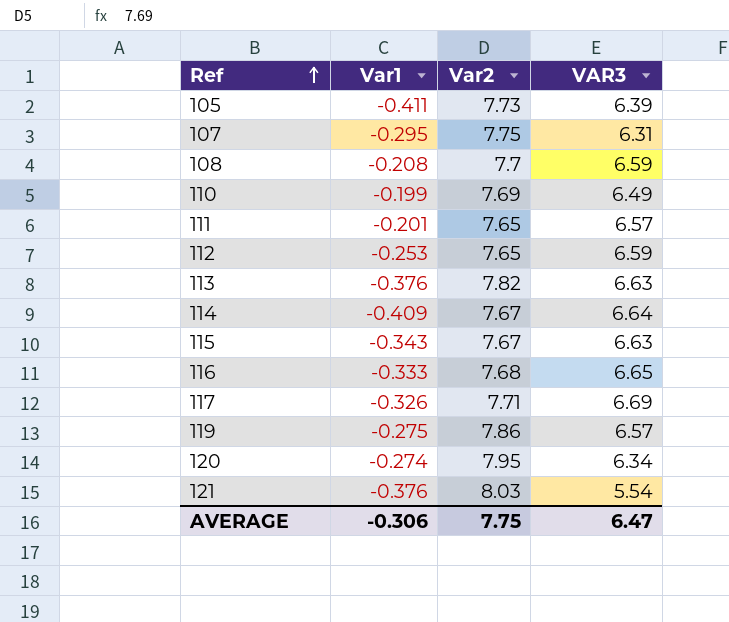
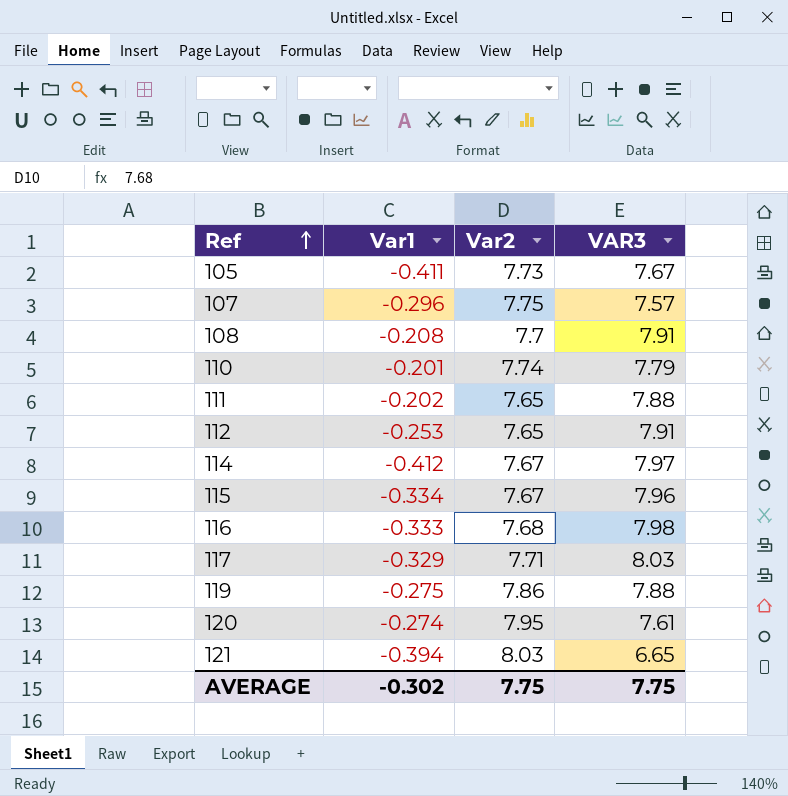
row 113: -0.376 | 7.82 | 6.63 -> none
105 | VAR3: 6.39 -> 7.67
107 | Var1: -0.295 -> -0.296
107 | VAR3: 6.31 -> 7.57
108 | VAR3: 6.59 -> 7.91
110 | Var1: -0.199 -> -0.201
110 | Var2: 7.69 -> 7.74
110 | VAR3: 6.49 -> 7.79
111 | Var1: -0.201 -> -0.202
111 | VAR3: 6.57 -> 7.88
112 | VAR3: 6.59 -> 7.91
114 | Var1: -0.409 -> -0.412
114 | VAR3: 6.64 -> 7.97
115 | Var1: -0.343 -> -0.334
115 | VAR3: 6.63 -> 7.96
116 | VAR3: 6.65 -> 7.98
117 | Var1: -0.326 -> -0.329
117 | VAR3: 6.69 -> 8.03
119 | VAR3: 6.57 -> 7.88
120 | VAR3: 6.34 -> 7.61
121 | Var1: -0.376 -> -0.394
121 | VAR3: 5.54 -> 6.65
AVERAGE | Var1: -0.306 -> -0.302
AVERAGE | VAR3: 6.47 -> 7.75

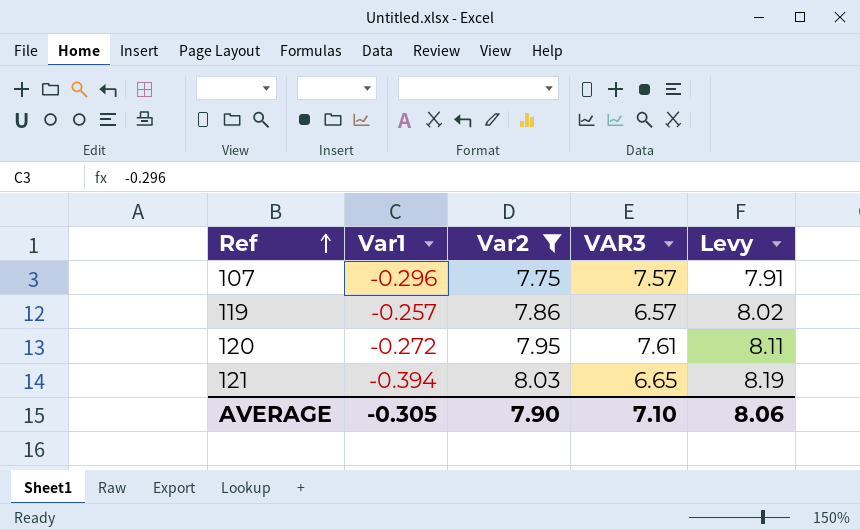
filter: none -> Var2 >= 7.75
column Levy | formula: none -> [Var2] * 1.02
119 | Var1: -0.275 -> -0.257
119 | VAR3: 7.88 -> 6.57
120 | Var1: -0.274 -> -0.272
AVERAGE | Var1: -0.302 -> -0.305
AVERAGE | Var2: 7.75 -> 7.90
AVERAGE | VAR3: 7.75 -> 7.10

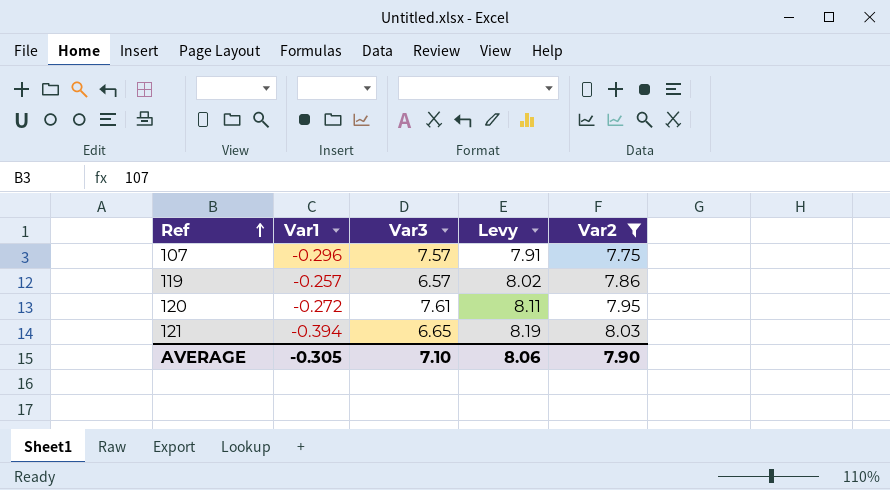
column name: VAR3 -> Var3
column Var2 | position: 3 -> 5

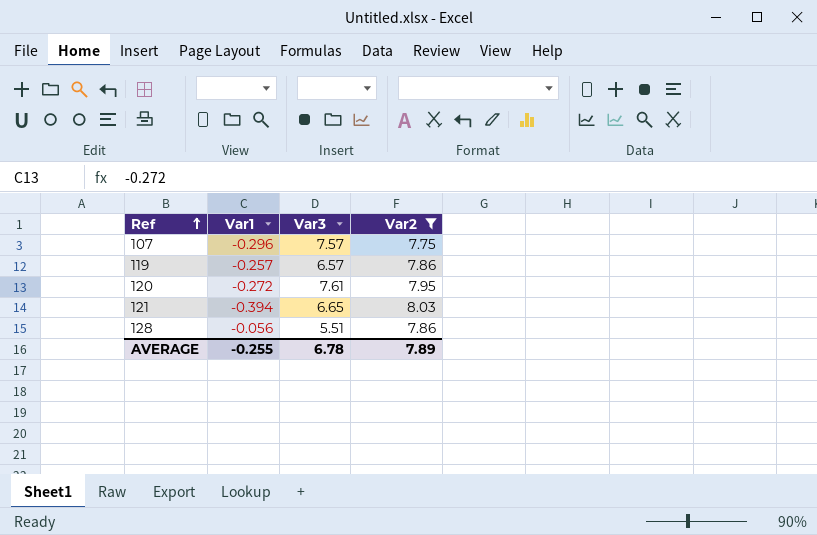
column Levy | formula: [Var2] * 1.02 -> none
row 128: none -> -0.056 | 5.51 | 7.86
AVERAGE | Var1: -0.305 -> -0.255
AVERAGE | Var3: 7.10 -> 6.78
AVERAGE | Var2: 7.90 -> 7.89

